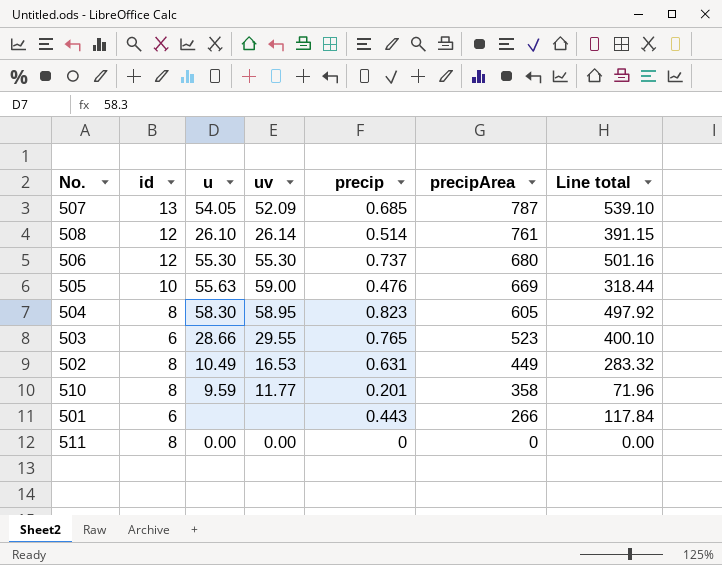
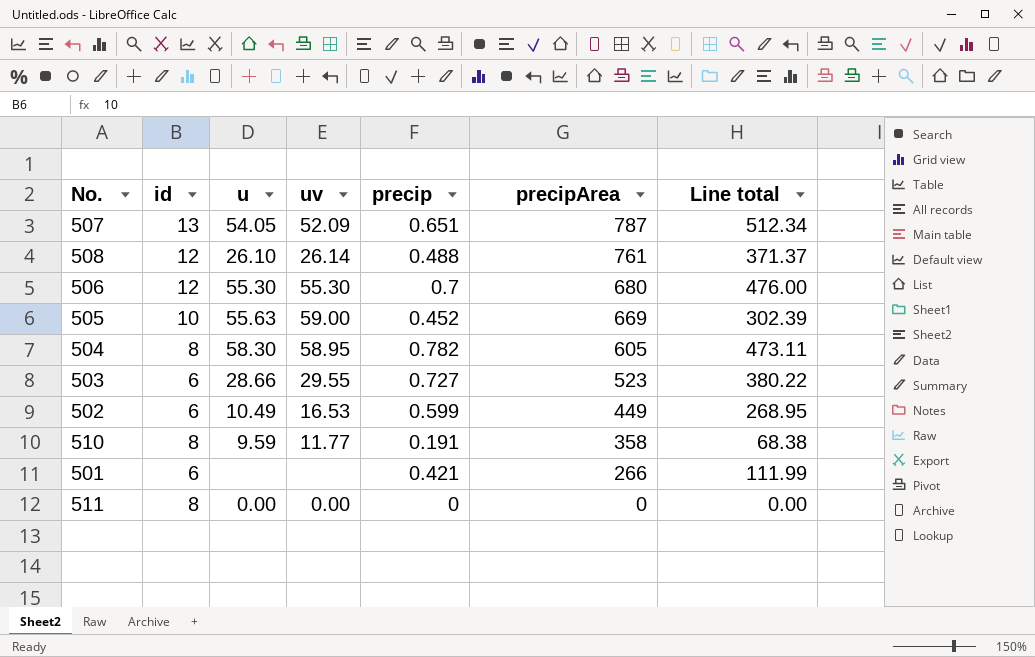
507 | precip: 0.685 -> 0.651
507 | Line total: 539.10 -> 512.34
508 | precip: 0.514 -> 0.488
508 | Line total: 391.15 -> 371.37
506 | precip: 0.737 -> 0.7
506 | Line total: 501.16 -> 476.00
505 | precip: 0.476 -> 0.452
505 | Line total: 318.44 -> 302.39
504 | precip: 0.823 -> 0.782
504 | Line total: 497.92 -> 473.11
503 | precip: 0.765 -> 0.727
503 | Line total: 400.10 -> 380.22
502 | id: 8 -> 6
502 | precip: 0.631 -> 0.599
502 | Line total: 283.32 -> 268.95
510 | precip: 0.201 -> 0.191
510 | Line total: 71.96 -> 68.38
501 | precip: 0.443 -> 0.421
501 | Line total: 117.84 -> 111.99

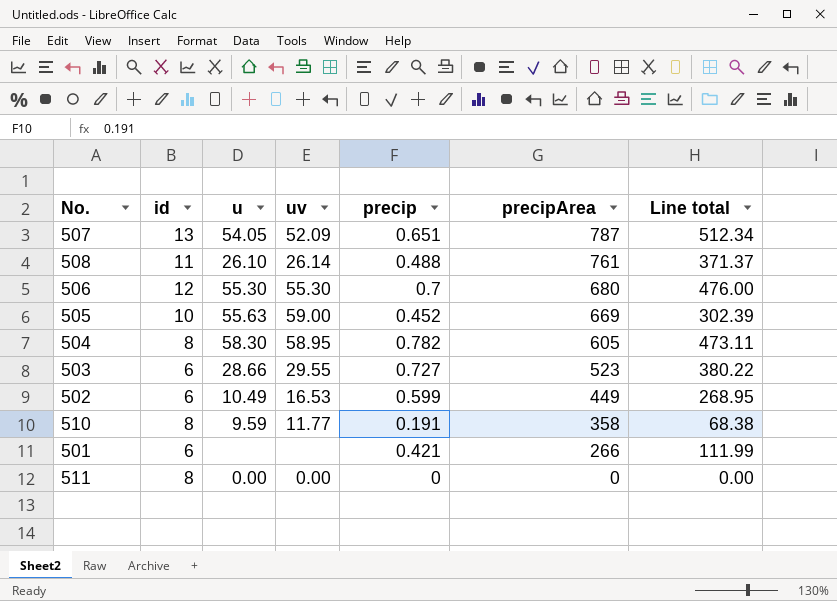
508 | id: 12 -> 11

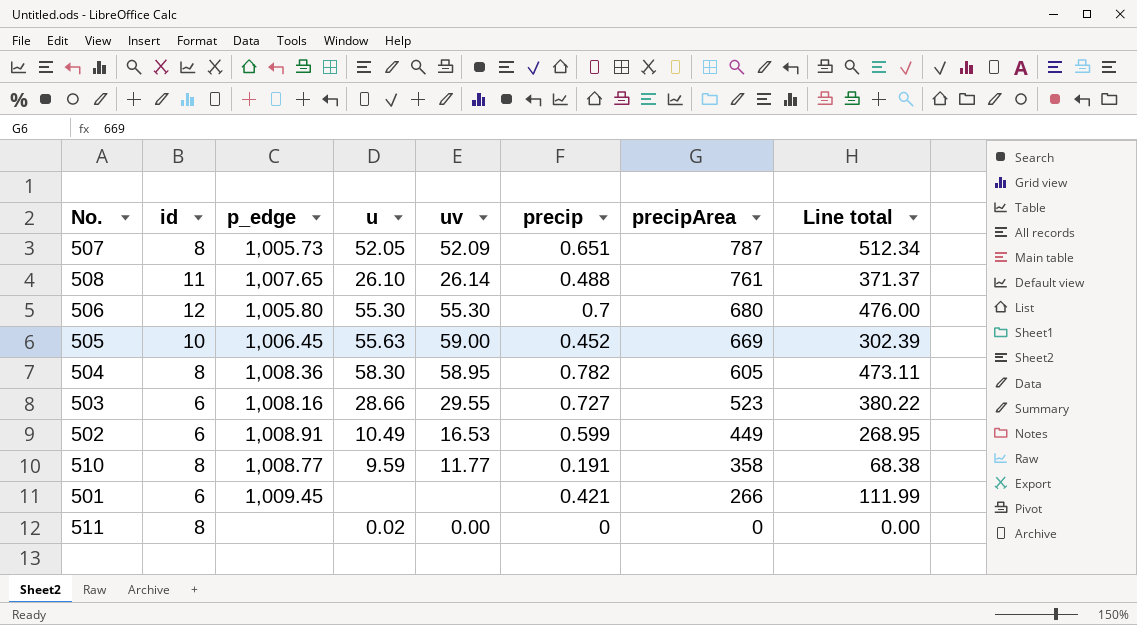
column p_edge | position: none -> 3
507 | id: 13 -> 8
507 | u: 54.05 -> 52.05
511 | u: 0.00 -> 0.02

